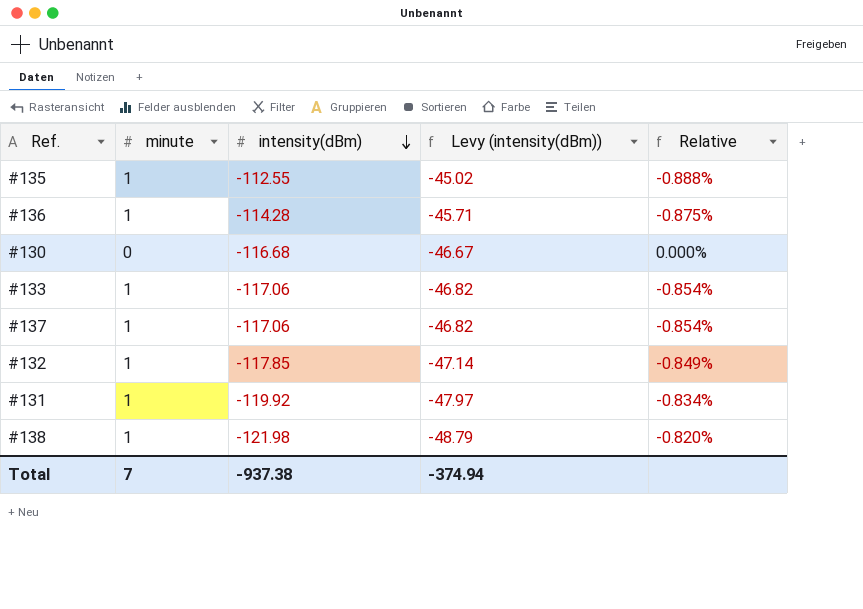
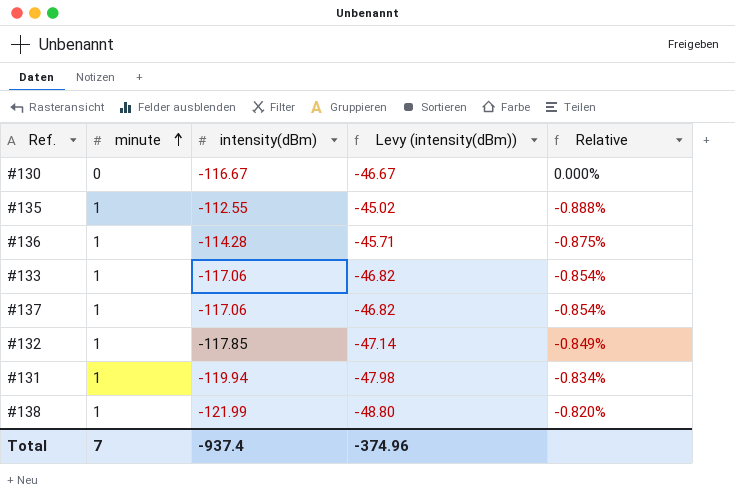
row order: intensity(dBm) descending -> minute ascending
#130 | intensity(dBm): -116.68 -> -116.67
#131 | intensity(dBm): -119.92 -> -119.94
#131 | Levy (intensity(dBm)): -47.97 -> -47.98
#138 | intensity(dBm): -121.98 -> -121.99
#138 | Levy (intensity(dBm)): -48.79 -> -48.80
Total | intensity(dBm): -937.38 -> -937.4
Total | Levy (intensity(dBm)): -374.94 -> -374.96

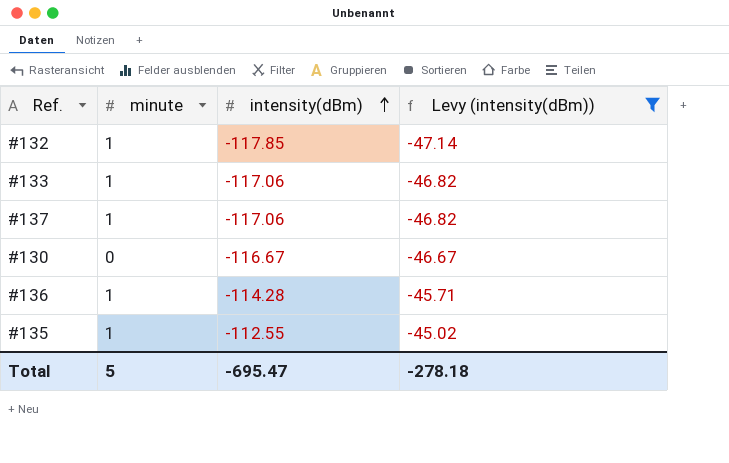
filter: none -> Levy (intensity(dBm)) >= -47.14
row order: minute ascending -> intensity(dBm) ascending
column Relative | formula: [minute] / [intensity(dBm)] -> none
Total | minute: 7 -> 5
Total | intensity(dBm): -937.4 -> -695.47
Total | Levy (intensity(dBm)): -374.96 -> -278.18

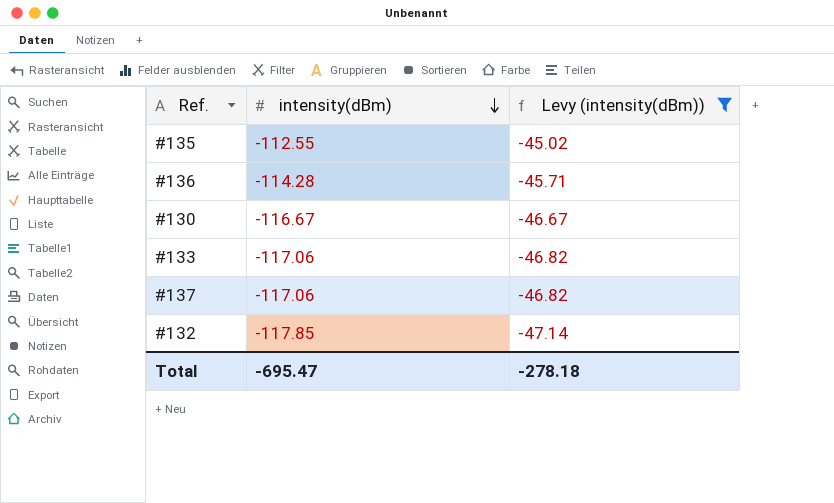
row order: intensity(dBm) ascending -> intensity(dBm) descending
column minute | position: 2 -> none

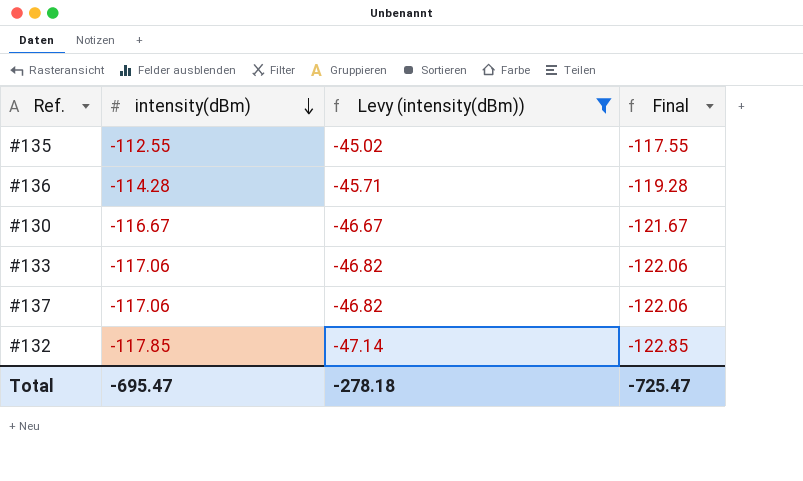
column Final | formula: none -> [intensity(dBm)] - 5

